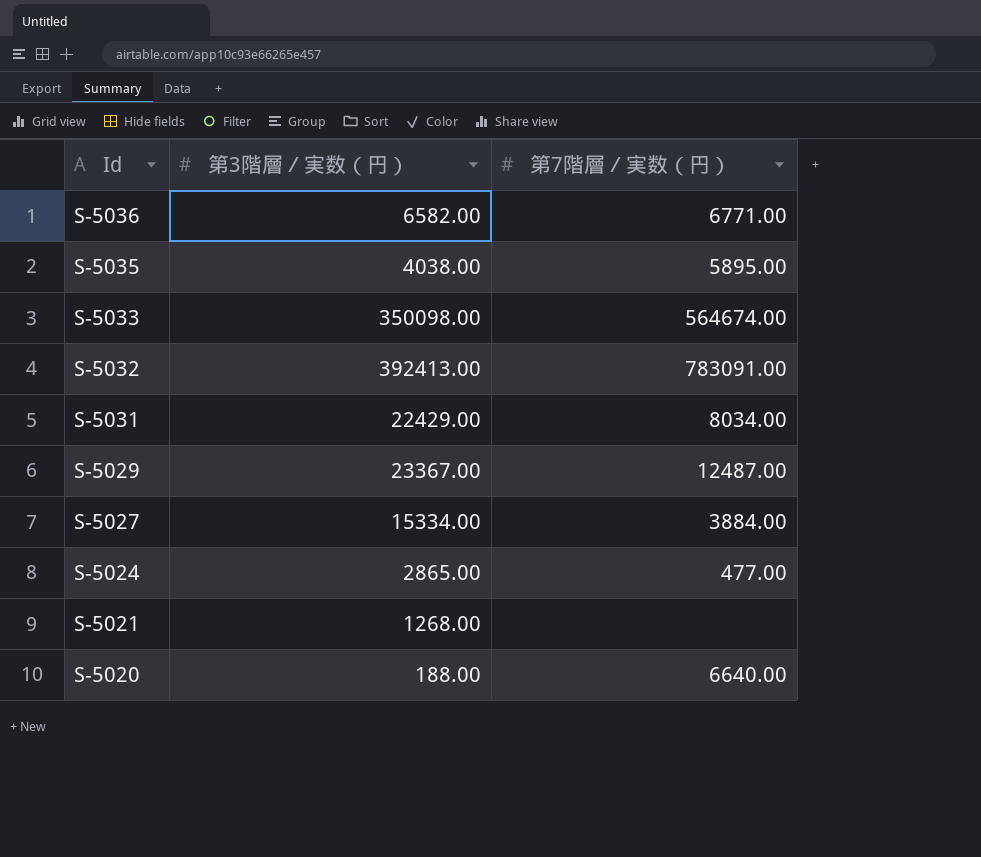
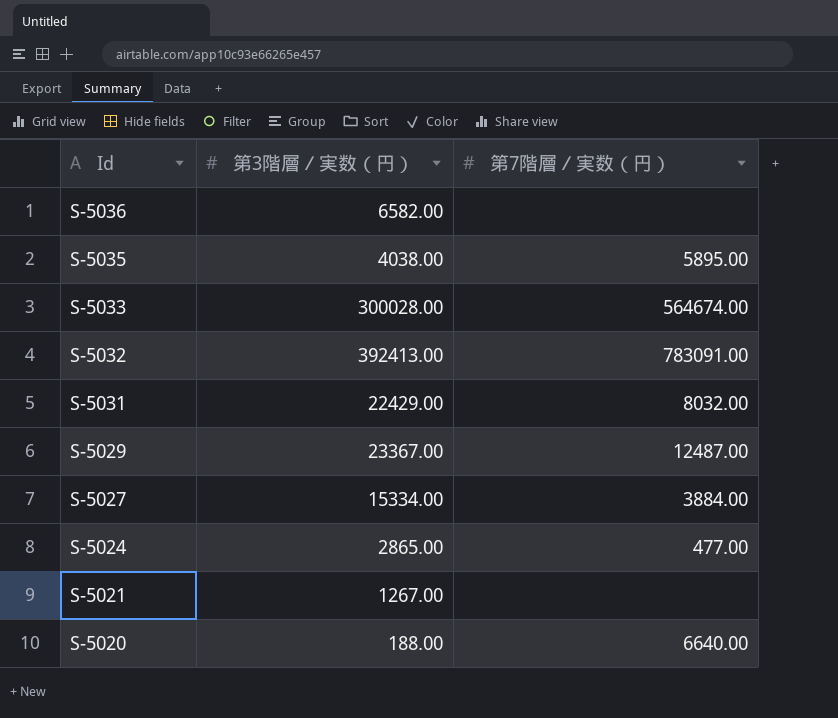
S-5036 | 第7階層／実数（円）: 6771.00 -> none
S-5033 | 第3階層／実数（円）: 350098.00 -> 300028.00
S-5031 | 第7階層／実数（円）: 8034.00 -> 8032.00
S-5021 | 第3階層／実数（円）: 1268.00 -> 1267.00

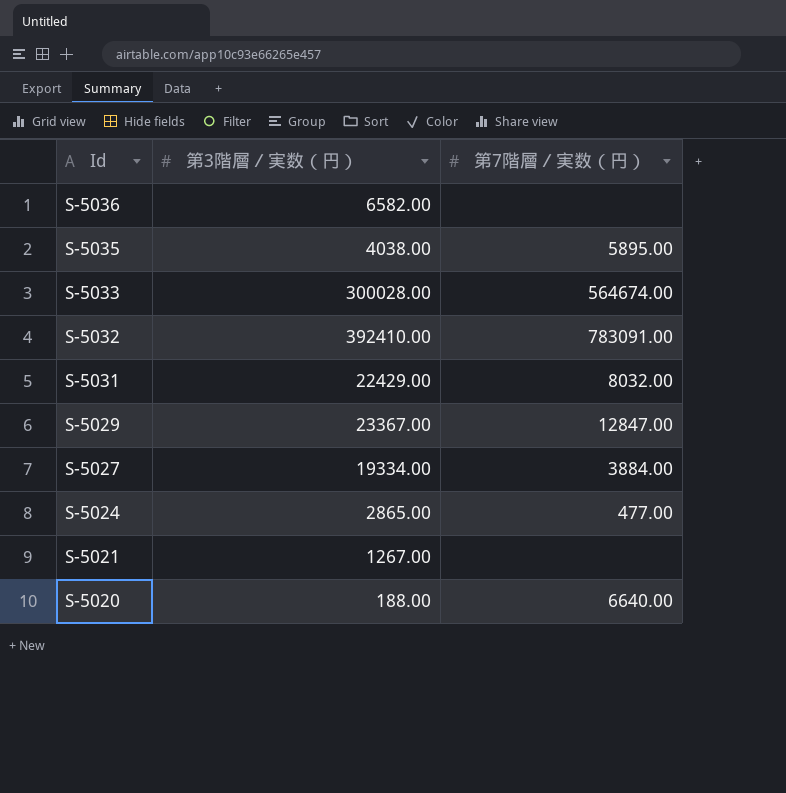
S-5032 | 第3階層／実数（円）: 392413.00 -> 392410.00
S-5029 | 第7階層／実数（円）: 12487.00 -> 12847.00
S-5027 | 第3階層／実数（円）: 15334.00 -> 19334.00

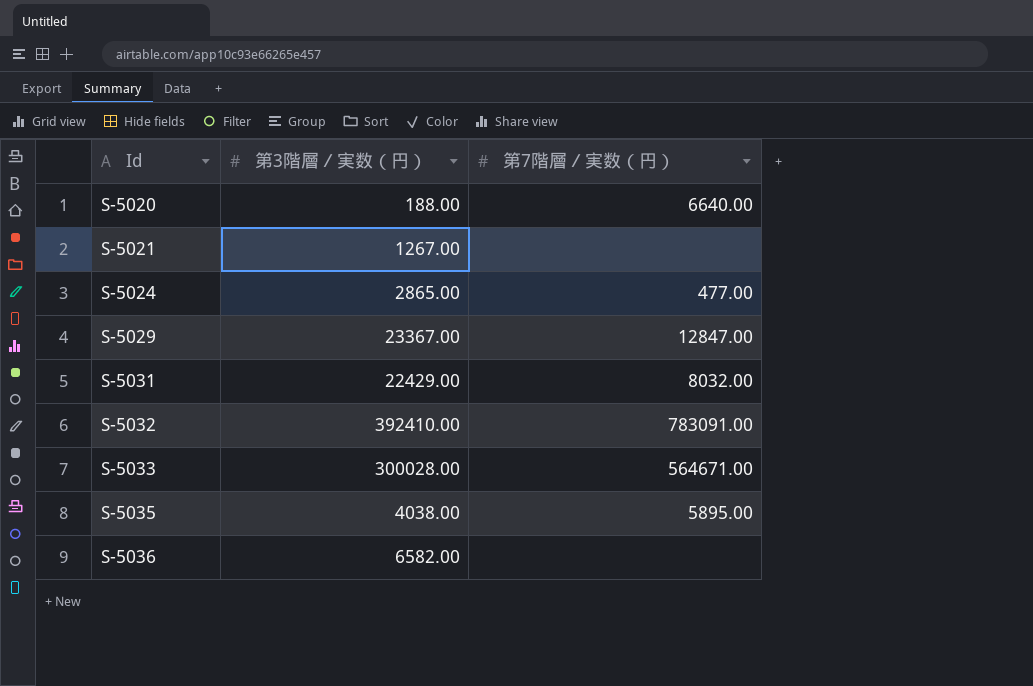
row order: Id descending -> Id ascending
row S-5027: 19334.00 | 3884.00 -> none
S-5033 | 第7階層／実数（円）: 564674.00 -> 564671.00

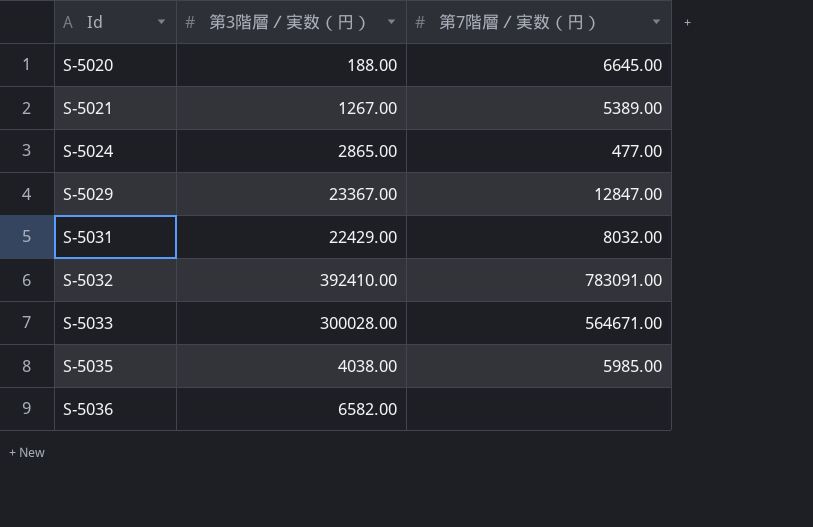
S-5020 | 第7階層／実数（円）: 6640.00 -> 6645.00
S-5021 | 第7階層／実数（円）: none -> 5389.00
S-5035 | 第7階層／実数（円）: 5895.00 -> 5985.00

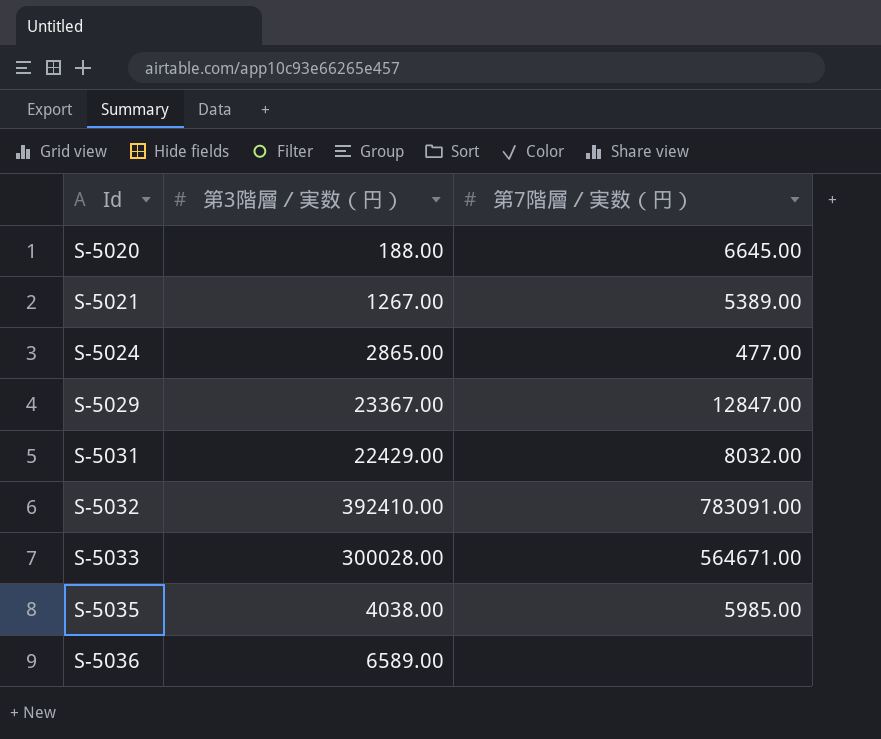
S-5036 | 第3階層／実数（円）: 6582.00 -> 6589.00

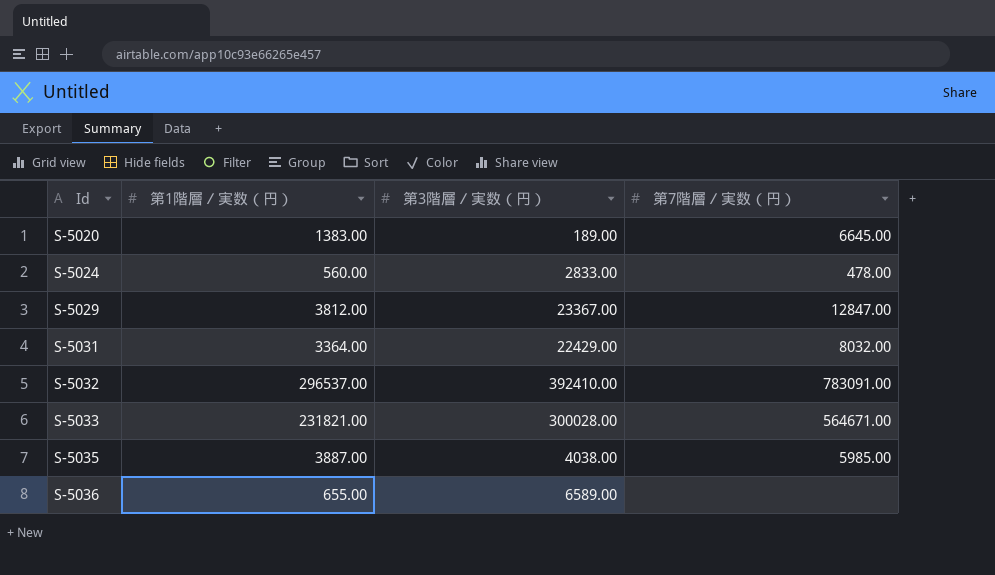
column 第1階層／実数（円） | position: none -> 2
row S-5021: 1267.00 | 5389.00 -> none
S-5020 | 第3階層／実数（円）: 188.00 -> 189.00
S-5024 | 第3階層／実数（円）: 2865.00 -> 2833.00
S-5024 | 第7階層／実数（円）: 477.00 -> 478.00

